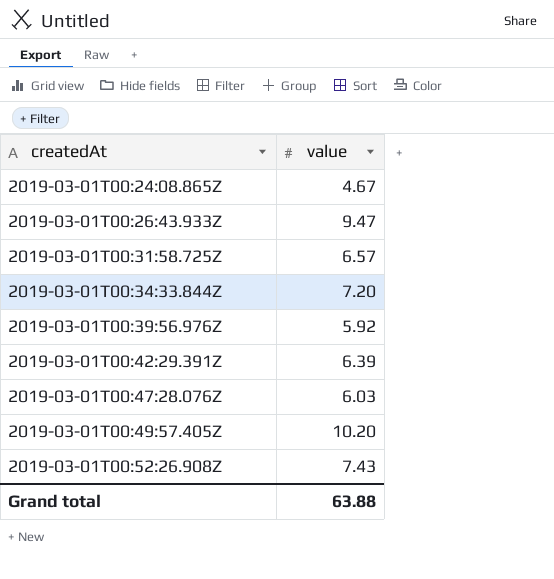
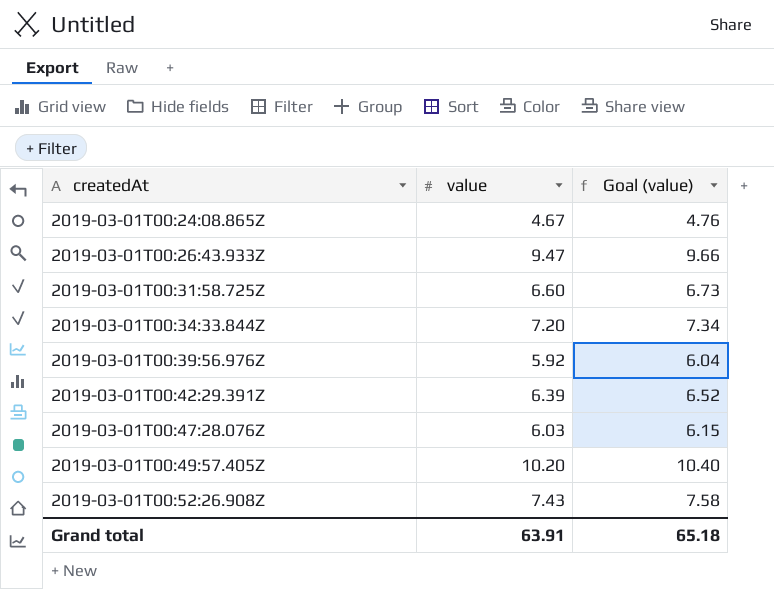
column Goal (value) | formula: none -> [value] * 1.02
2019-03-01T00:31:58.725Z | value: 6.57 -> 6.60
Grand total | value: 63.88 -> 63.91

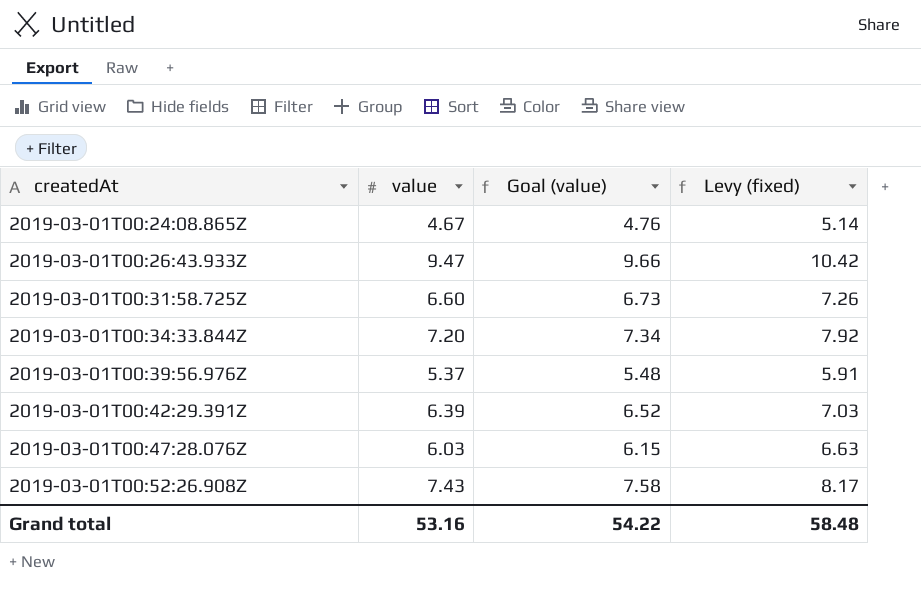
column Levy (fixed) | formula: none -> [value] * 1.1
row 2019-03-01T00:49:57.405Z: 10.20 | 10.40 -> none
2019-03-01T00:39:56.976Z | value: 5.92 -> 5.37
2019-03-01T00:39:56.976Z | Goal (value): 6.04 -> 5.48
Grand total | value: 63.91 -> 53.16
Grand total | Goal (value): 65.18 -> 54.22

